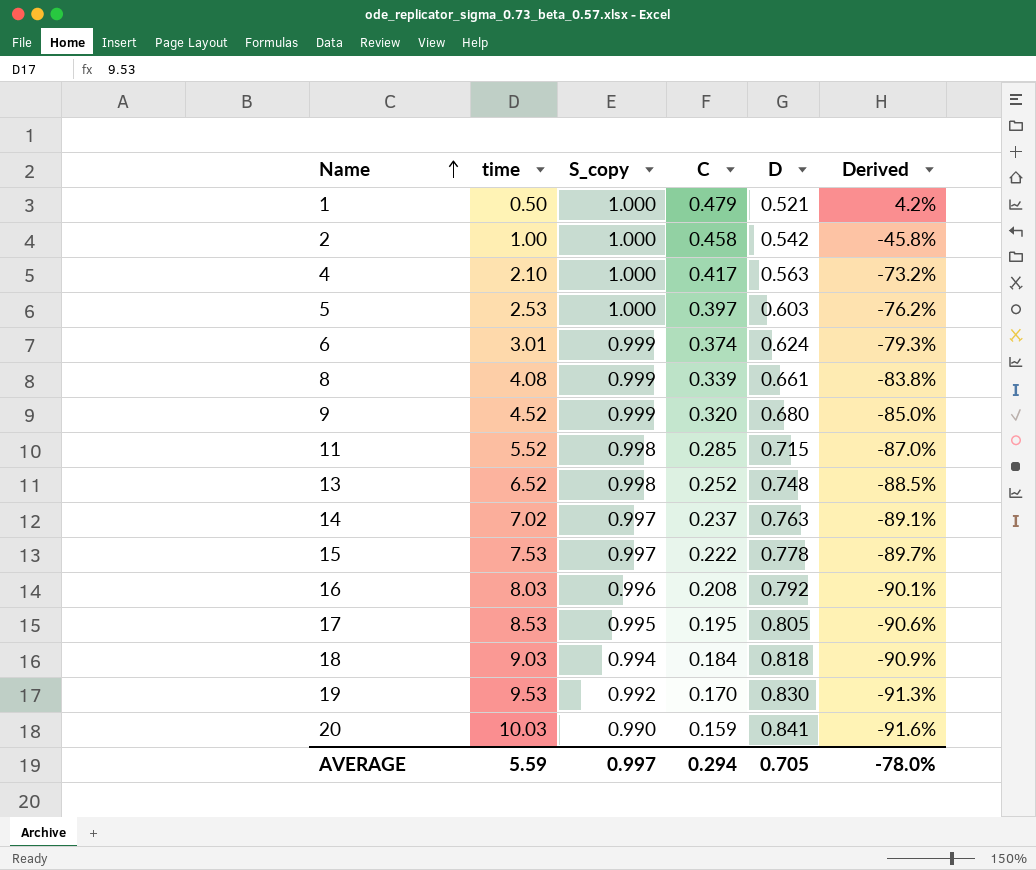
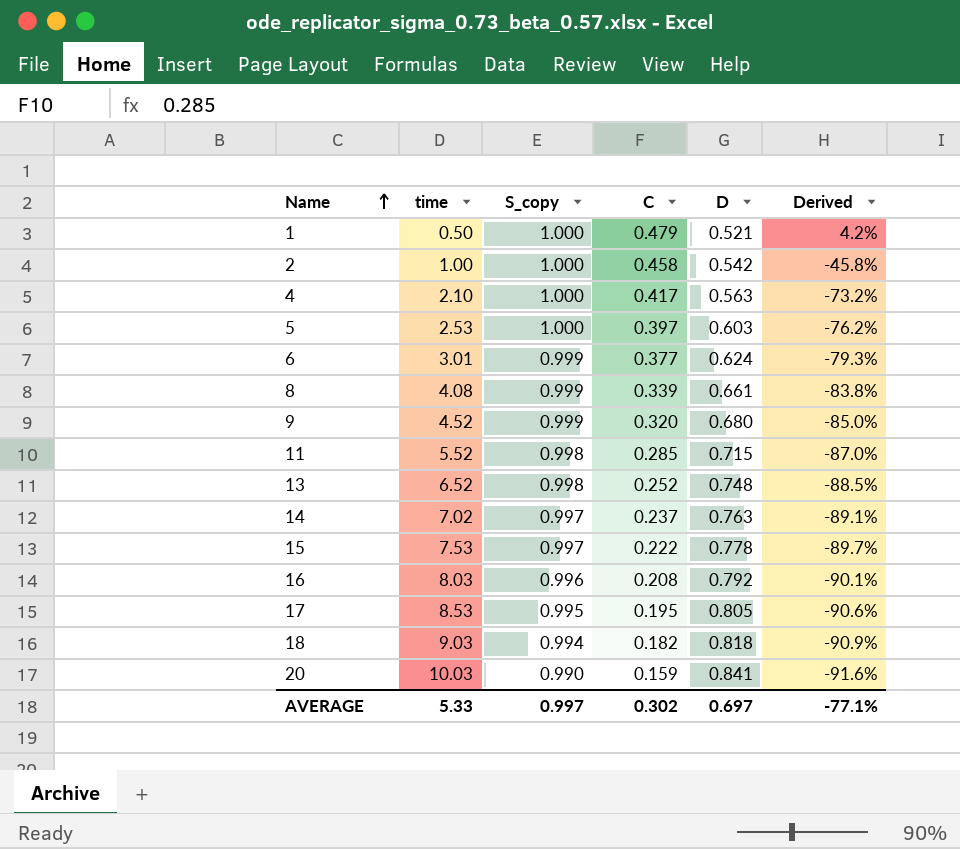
row 19: 9.53 | 0.992 | 0.170 | 0.830 | -91.3% -> none
6 | C: 0.374 -> 0.377
18 | C: 0.184 -> 0.182
AVERAGE | time: 5.59 -> 5.33
AVERAGE | C: 0.294 -> 0.302
AVERAGE | D: 0.705 -> 0.697
AVERAGE | Derived: -78.0% -> -77.1%

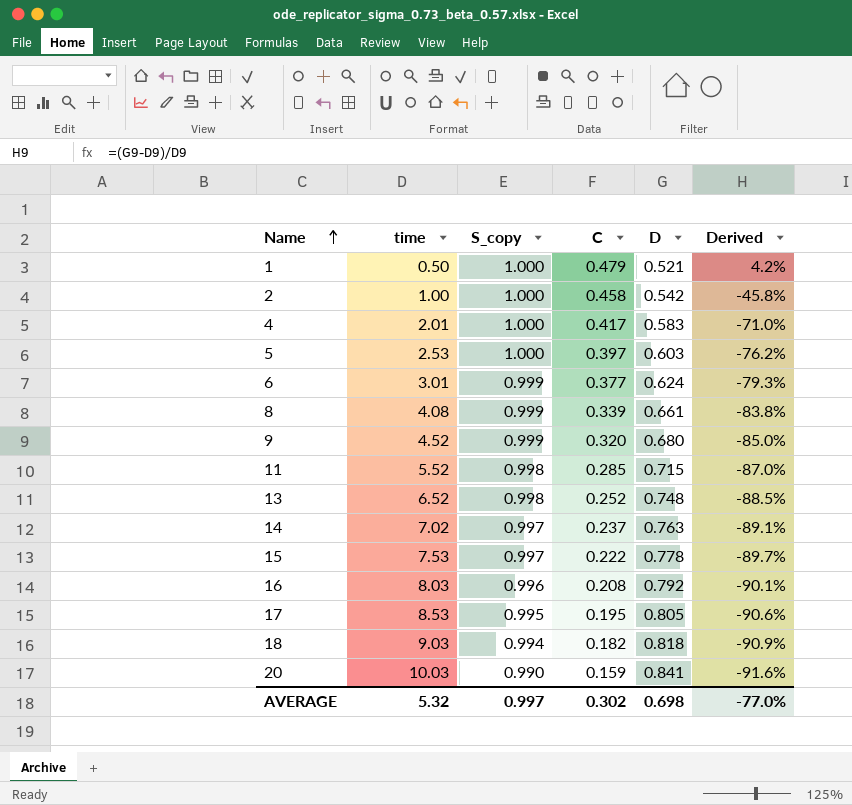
4 | time: 2.10 -> 2.01
4 | D: 0.563 -> 0.583
4 | Derived: -73.2% -> -71.0%
AVERAGE | time: 5.33 -> 5.32
AVERAGE | D: 0.697 -> 0.698
AVERAGE | Derived: -77.1% -> -77.0%

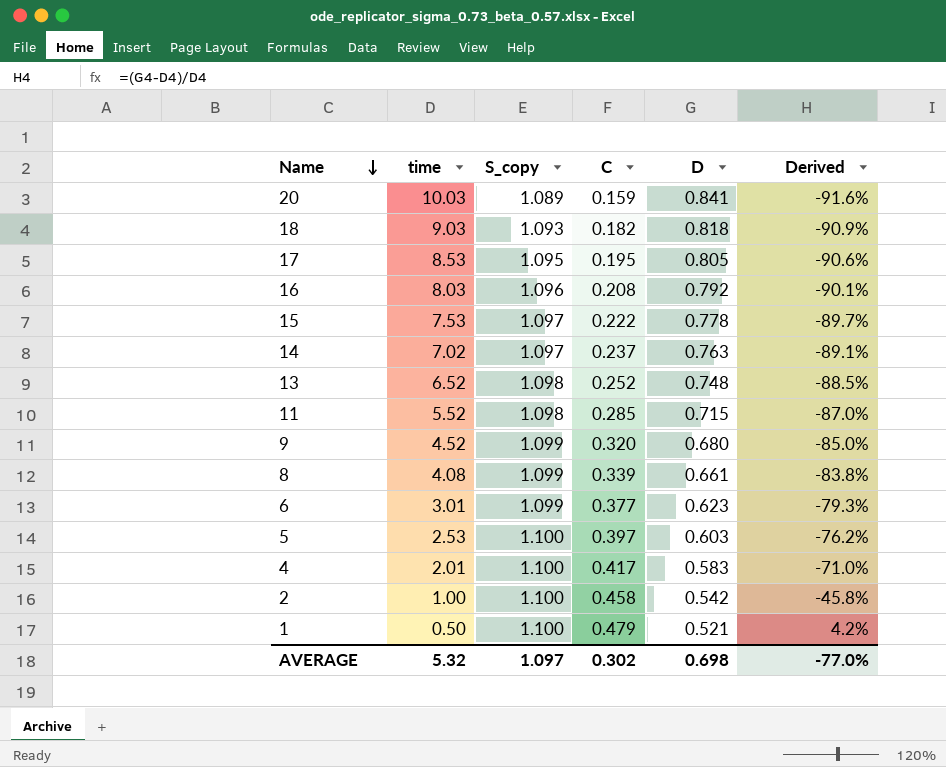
row order: Name ascending -> Name descending
20 | S_copy: 0.990 -> 1.089
18 | S_copy: 0.994 -> 1.093
17 | S_copy: 0.995 -> 1.095
16 | S_copy: 0.996 -> 1.096
15 | S_copy: 0.997 -> 1.097
14 | S_copy: 0.997 -> 1.097
13 | S_copy: 0.998 -> 1.098
11 | S_copy: 0.998 -> 1.098
9 | S_copy: 0.999 -> 1.099
8 | S_copy: 0.999 -> 1.099
6 | S_copy: 0.999 -> 1.099
6 | D: 0.624 -> 0.623
5 | S_copy: 1.000 -> 1.100
4 | S_copy: 1.000 -> 1.100
2 | S_copy: 1.000 -> 1.100
1 | S_copy: 1.000 -> 1.100
AVERAGE | S_copy: 0.997 -> 1.097

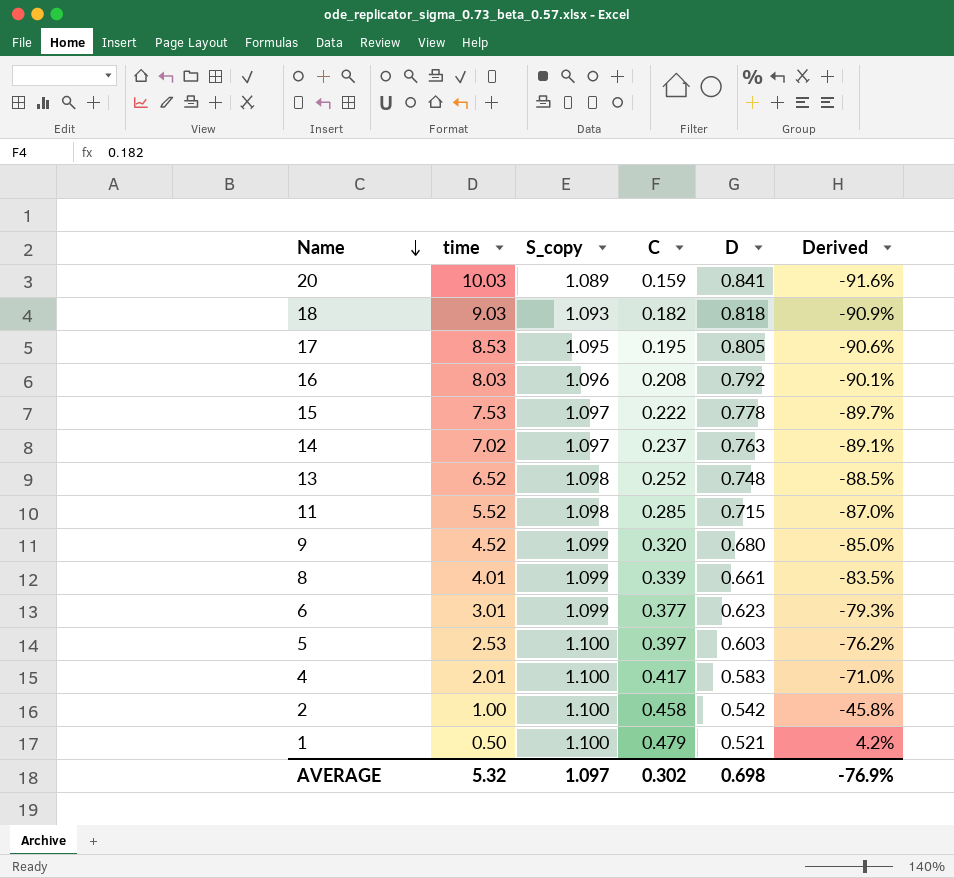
8 | time: 4.08 -> 4.01
8 | Derived: -83.8% -> -83.5%
AVERAGE | Derived: -77.0% -> -76.9%

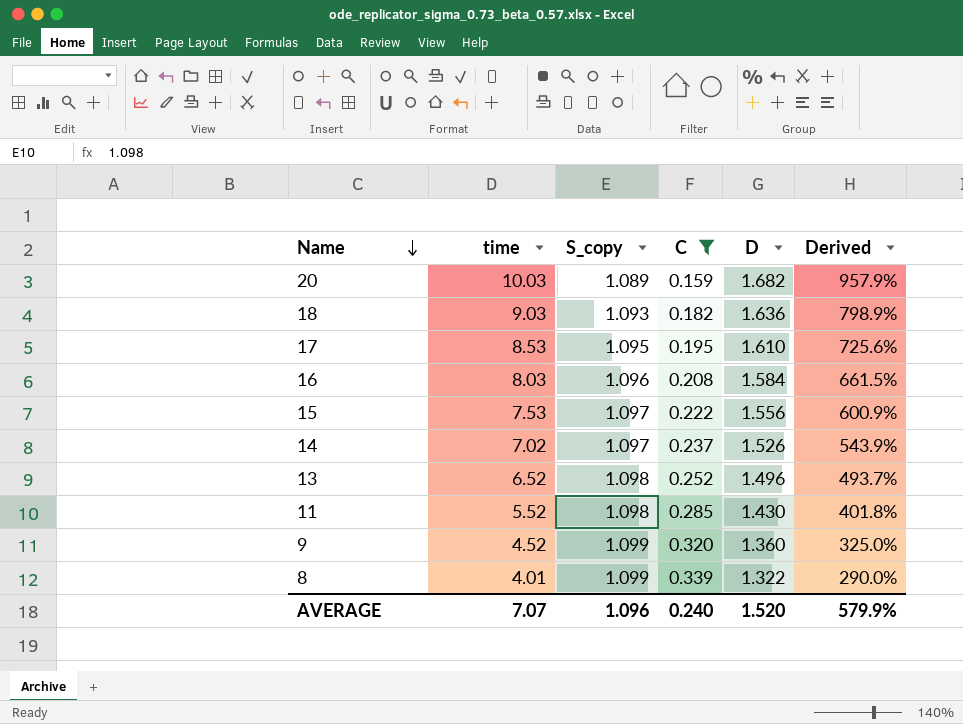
filter: none -> C <= 0.339
column Derived | formula: ([D] - [time]) / [time] -> ([D] - [C]) / [C]
20 | D: 0.841 -> 1.682
18 | D: 0.818 -> 1.636
17 | D: 0.805 -> 1.610
16 | D: 0.792 -> 1.584
15 | D: 0.778 -> 1.556
14 | D: 0.763 -> 1.526
13 | D: 0.748 -> 1.496
11 | D: 0.715 -> 1.430
9 | D: 0.680 -> 1.360
8 | D: 0.661 -> 1.322
AVERAGE | time: 5.32 -> 7.07
AVERAGE | S_copy: 1.097 -> 1.096
AVERAGE | C: 0.302 -> 0.240
AVERAGE | D: 0.698 -> 1.520
AVERAGE | Derived: -76.9% -> 579.9%

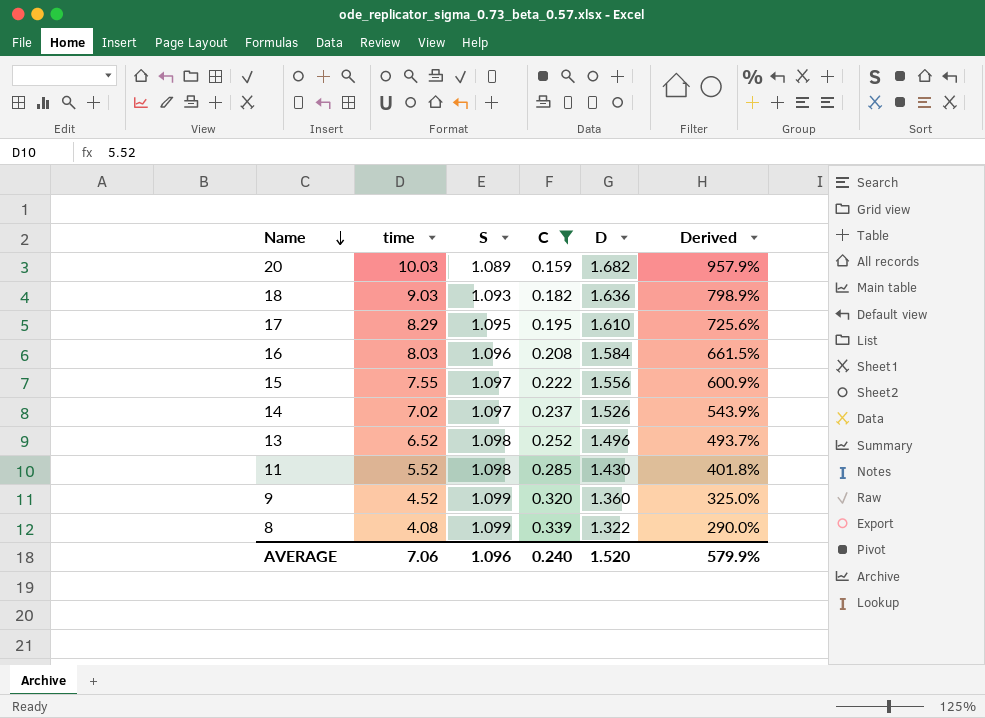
column name: S_copy -> S
17 | time: 8.53 -> 8.29
15 | time: 7.53 -> 7.55
8 | time: 4.01 -> 4.08
AVERAGE | time: 7.07 -> 7.06

